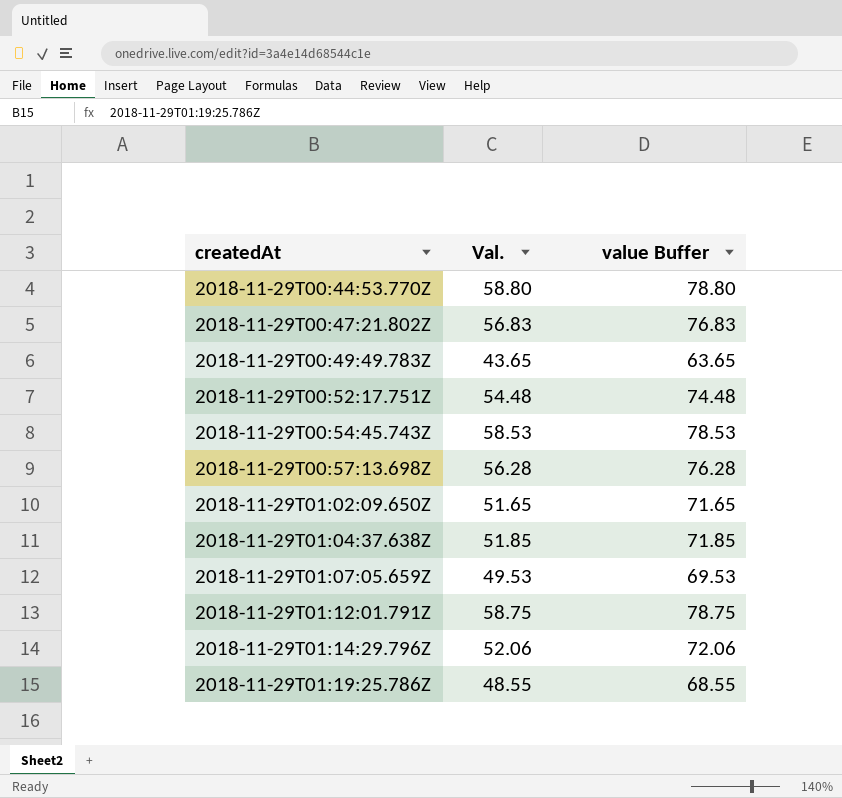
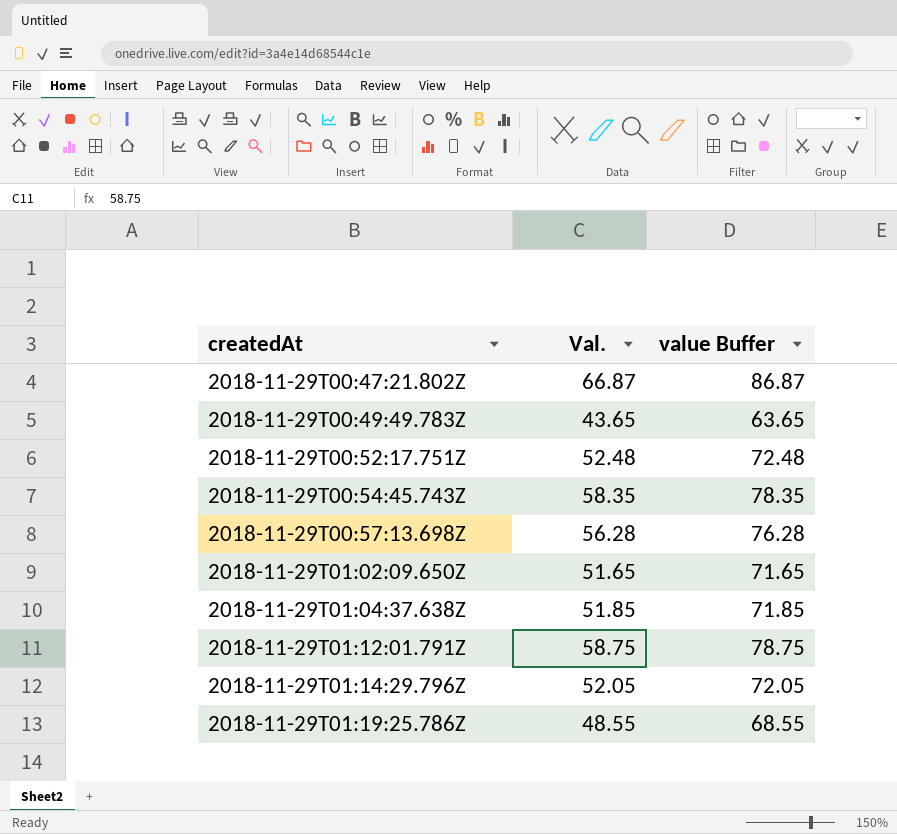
row 2018-11-29T00:44:53.770Z: 58.80 | 78.80 -> none
row 2018-11-29T01:07:05.659Z: 49.53 | 69.53 -> none
2018-11-29T00:47:21.802Z | Val.: 56.83 -> 66.87
2018-11-29T00:47:21.802Z | value Buffer: 76.83 -> 86.87
2018-11-29T00:52:17.751Z | Val.: 54.48 -> 52.48
2018-11-29T00:52:17.751Z | value Buffer: 74.48 -> 72.48
2018-11-29T00:54:45.743Z | Val.: 58.53 -> 58.35
2018-11-29T00:54:45.743Z | value Buffer: 78.53 -> 78.35
2018-11-29T01:14:29.796Z | Val.: 52.06 -> 52.05
2018-11-29T01:14:29.796Z | value Buffer: 72.06 -> 72.05

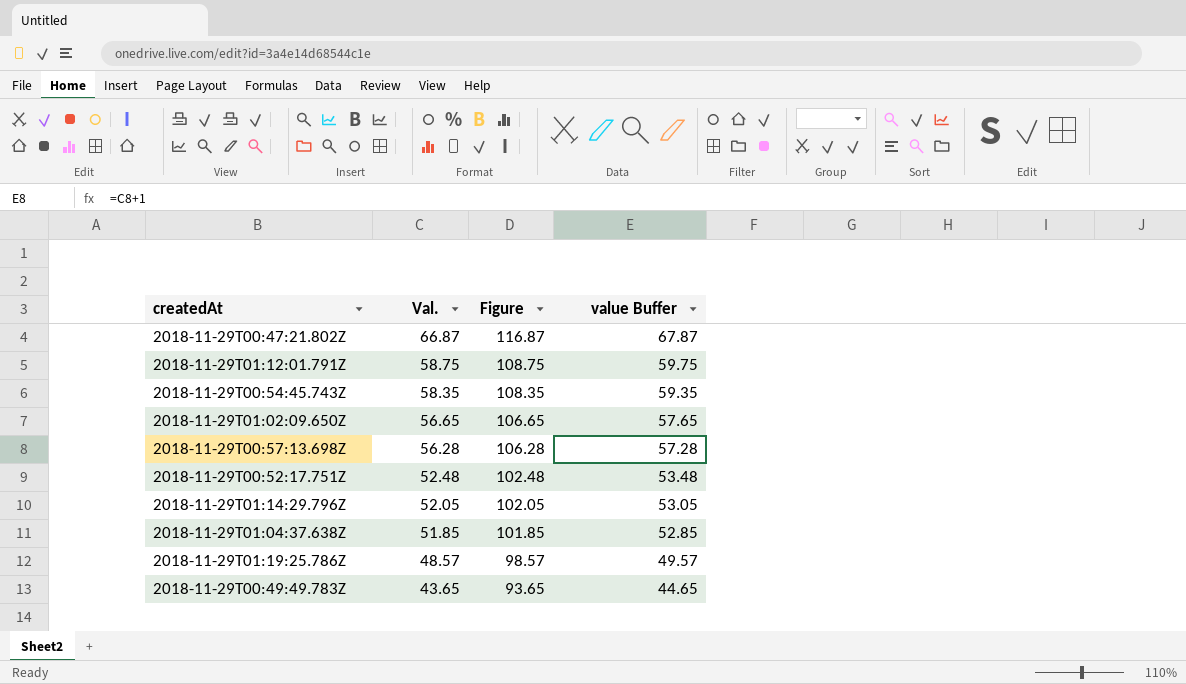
row order: createdAt ascending -> Val. descending
column Figure | formula: none -> [Val.] + 50
column value Buffer | formula: [Val.] + 20 -> [Val.] + 1
2018-11-29T01:02:09.650Z | Val.: 51.65 -> 56.65
2018-11-29T01:19:25.786Z | Val.: 48.55 -> 48.57

